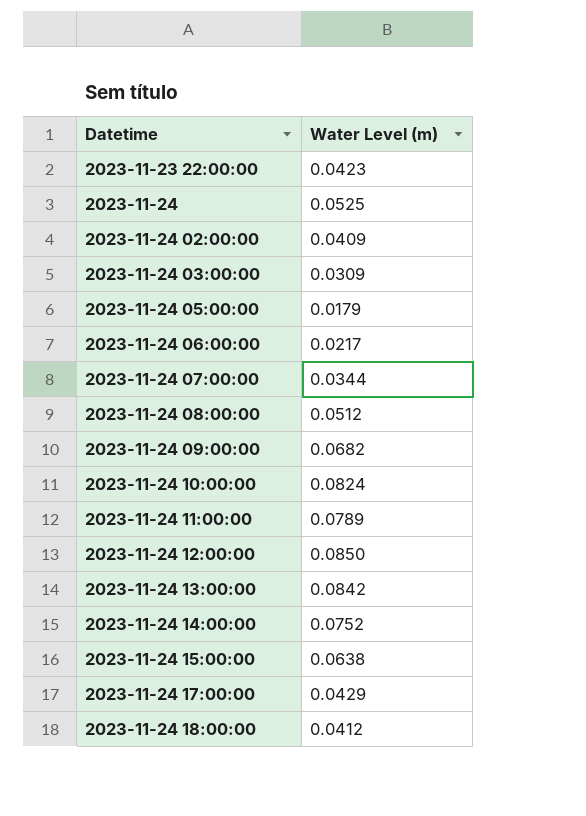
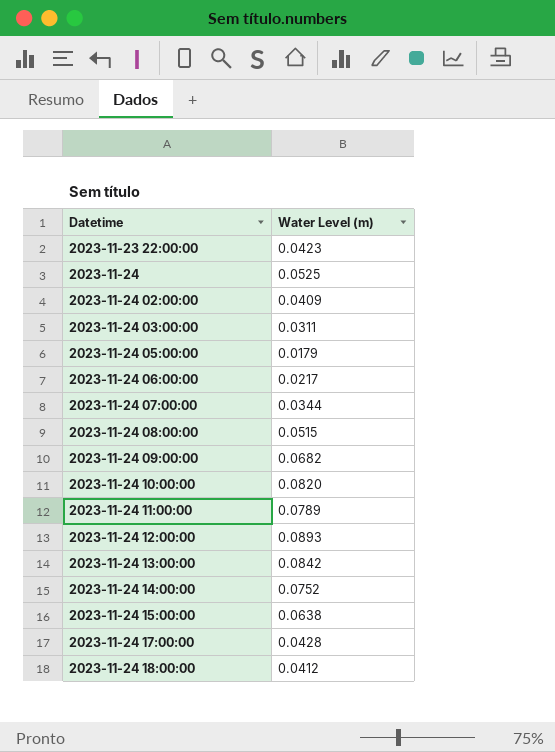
2023-11-24 03:00:00 | Water Level (m): 0.0309 -> 0.0311
2023-11-24 08:00:00 | Water Level (m): 0.0512 -> 0.0515
2023-11-24 10:00:00 | Water Level (m): 0.0824 -> 0.0820
2023-11-24 12:00:00 | Water Level (m): 0.0850 -> 0.0893
2023-11-24 17:00:00 | Water Level (m): 0.0429 -> 0.0428

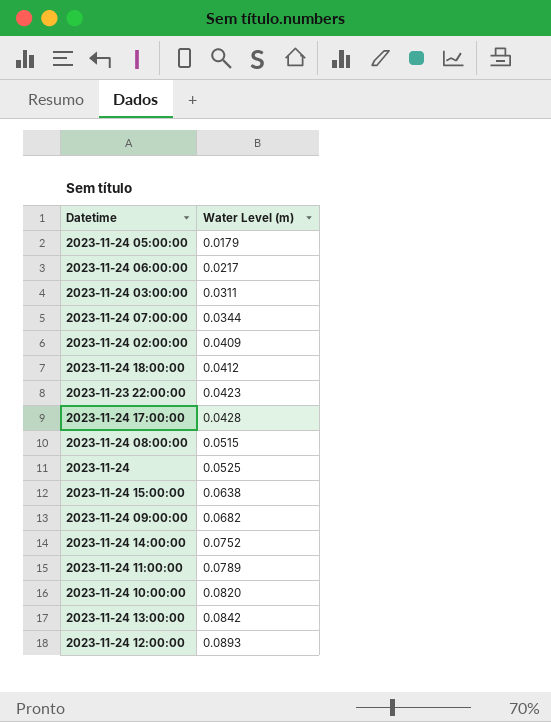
row order: Datetime ascending -> Water Level (m) ascending

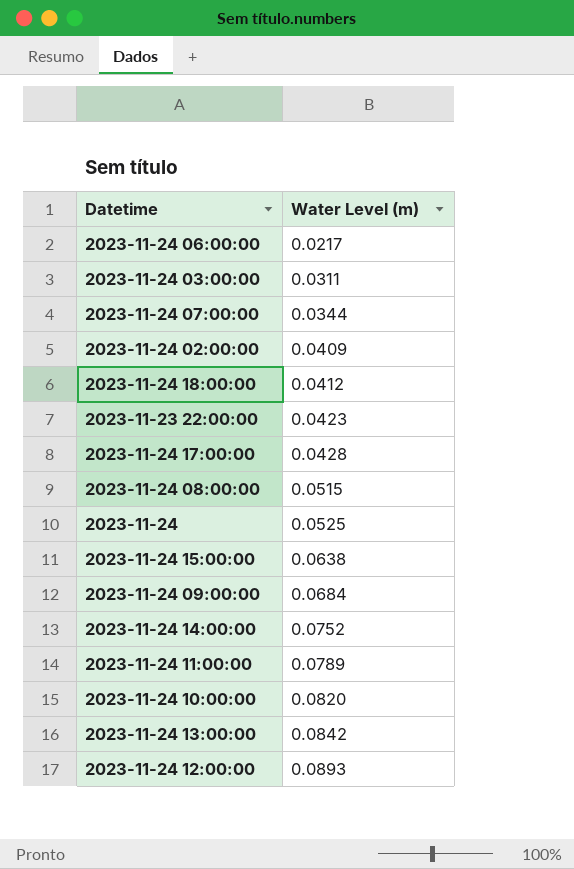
row 2023-11-24 05:00:00: 0.0179 -> none
2023-11-24 09:00:00 | Water Level (m): 0.0682 -> 0.0684

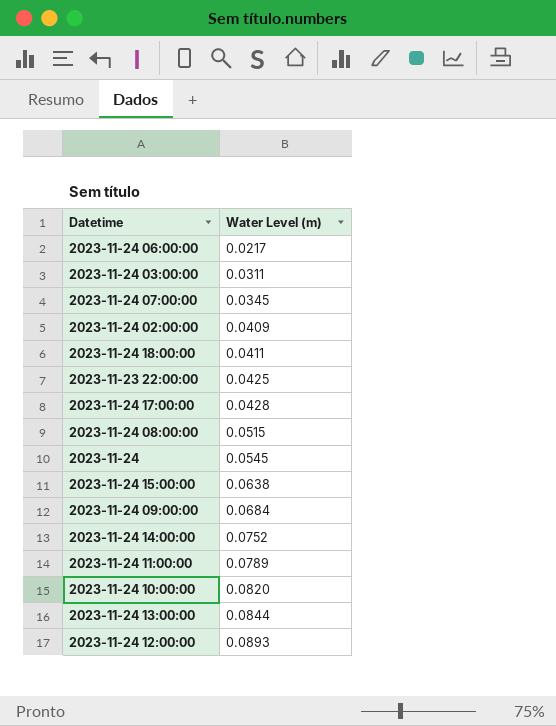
2023-11-24 07:00:00 | Water Level (m): 0.0344 -> 0.0345
2023-11-24 18:00:00 | Water Level (m): 0.0412 -> 0.0411
2023-11-23 22:00:00 | Water Level (m): 0.0423 -> 0.0425
2023-11-24 | Water Level (m): 0.0525 -> 0.0545
2023-11-24 13:00:00 | Water Level (m): 0.0842 -> 0.0844

